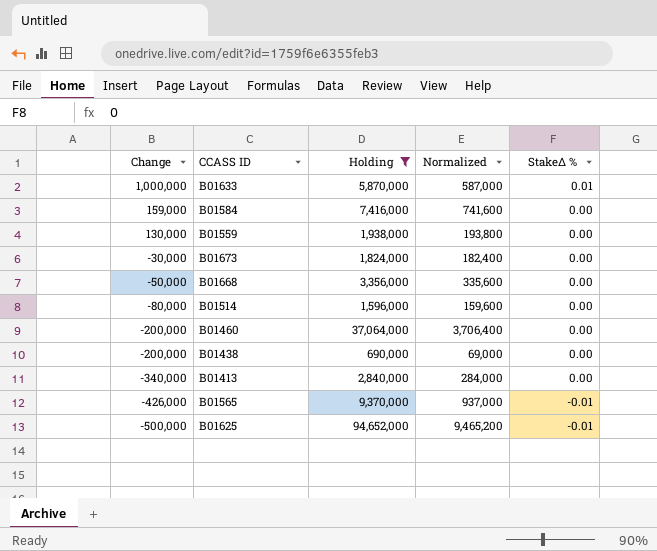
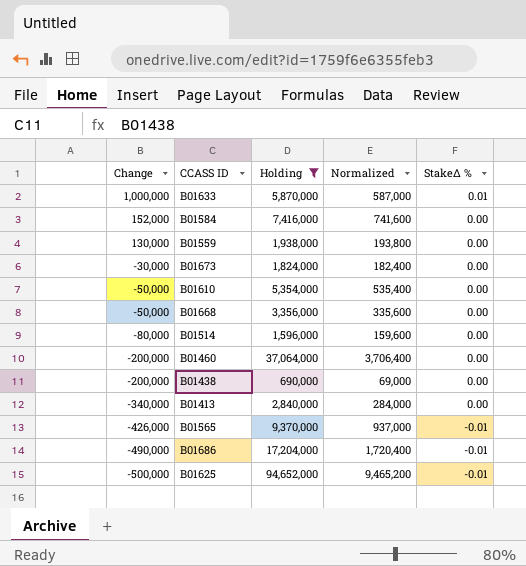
B01584 | Change: 159,000 -> 152,000
row B01610: none -> -50,000 | 5,354,000 | 535,400 | 0.00
row B01686: none -> -490,000 | 17,204,000 | 1,720,400 | -0.01

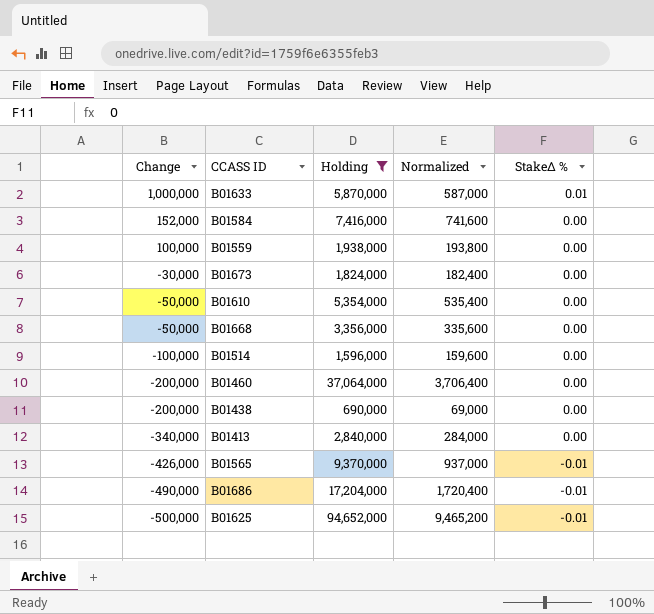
B01559 | Change: 130,000 -> 100,000
B01514 | Change: -80,000 -> -100,000

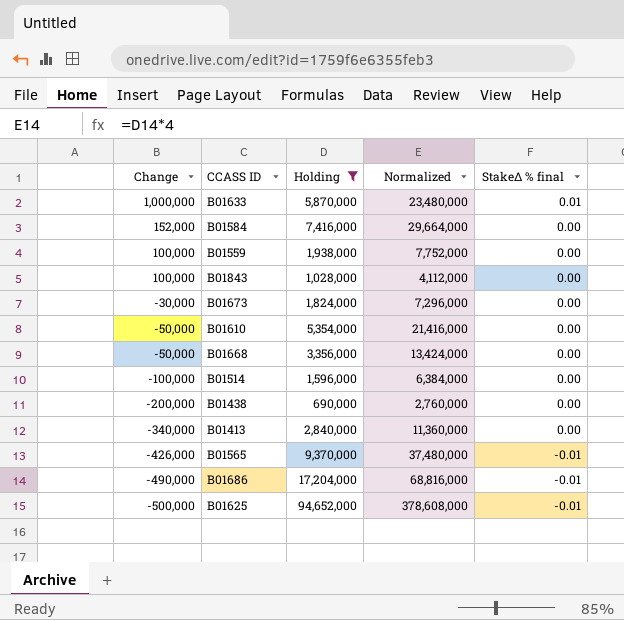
column Normalized | formula: [Holding] * 0.1 -> [Holding] * 4
column name: StakeΔ % -> StakeΔ % final
row B01460: -200,000 | 37,064,000 | 3,706,400 | 0.00 -> none
row B01843: none -> 100,000 | 1,028,000 | 4,112,000 | 0.00

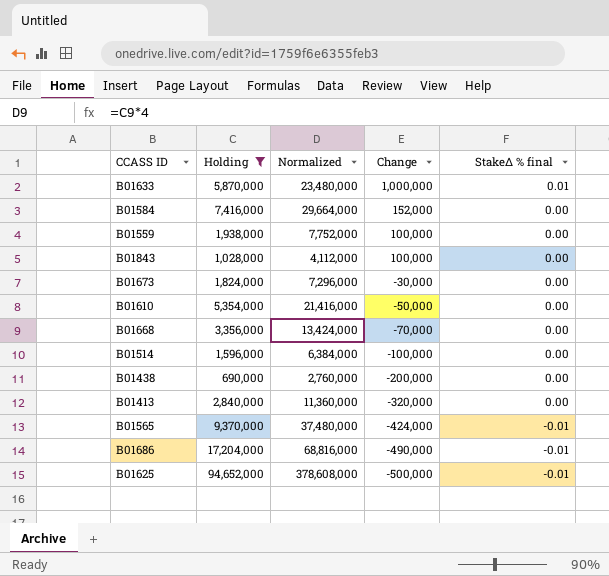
column Change | position: 1 -> 4
B01668 | Change: -50,000 -> -70,000
B01413 | Change: -340,000 -> -320,000
B01565 | Change: -426,000 -> -424,000

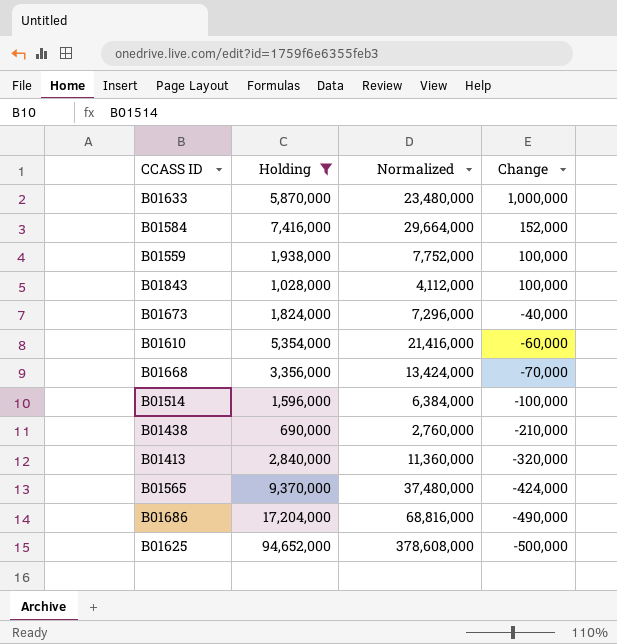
column StakeΔ % final | position: 5 -> none
B01673 | Change: -30,000 -> -40,000
B01610 | Change: -50,000 -> -60,000
B01438 | Change: -200,000 -> -210,000

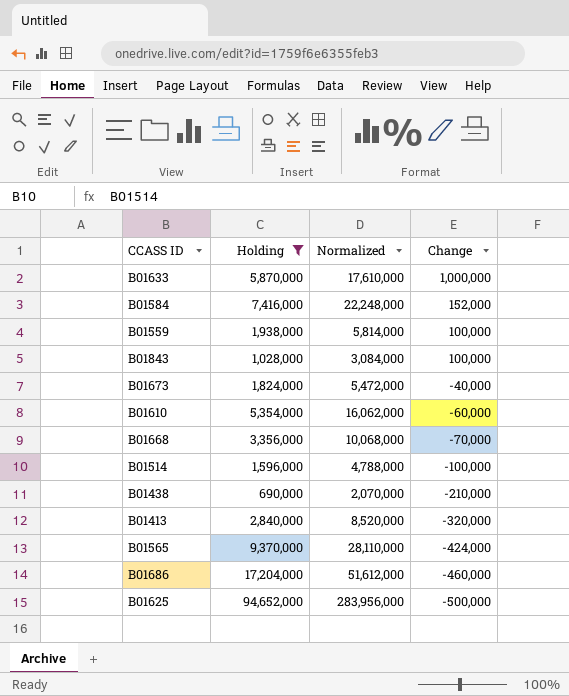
column Normalized | formula: [Holding] * 4 -> [Holding] * 3
B01686 | Change: -490,000 -> -460,000

